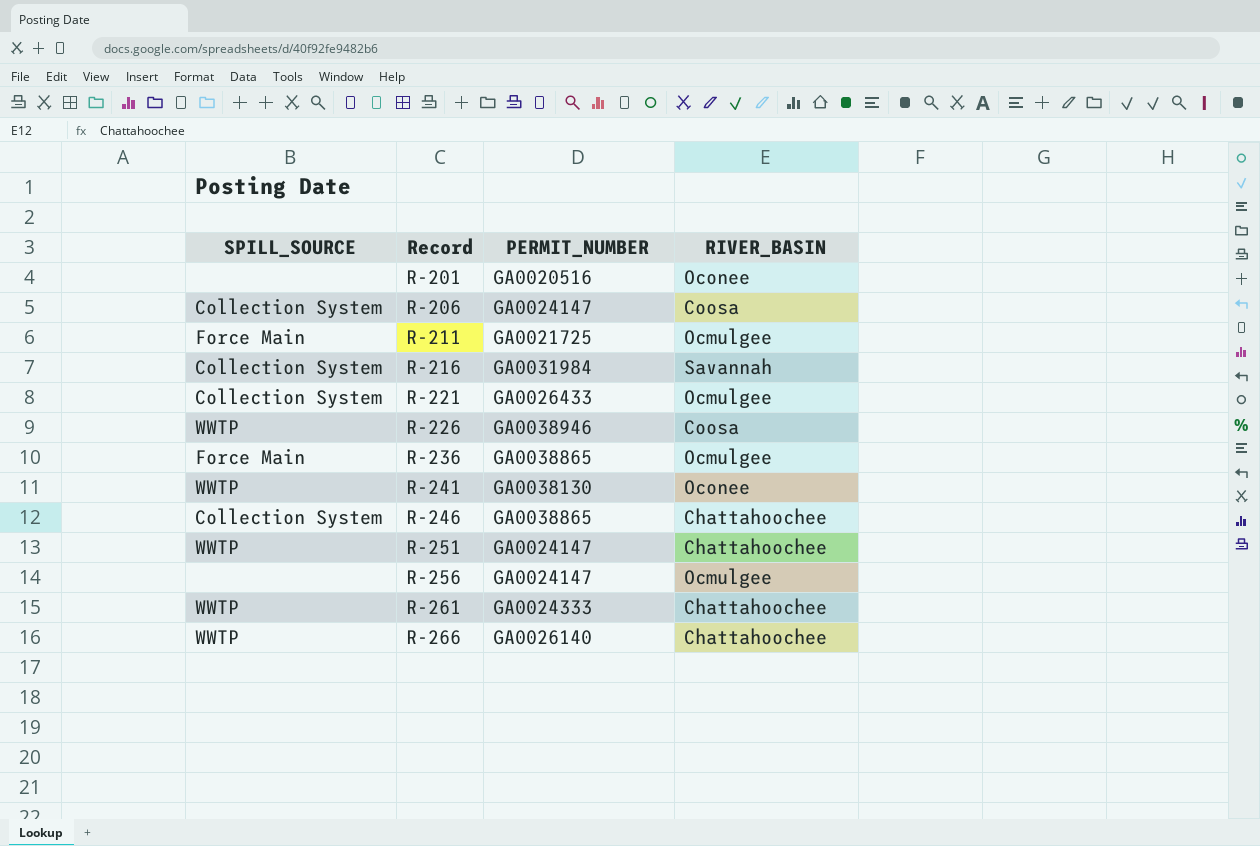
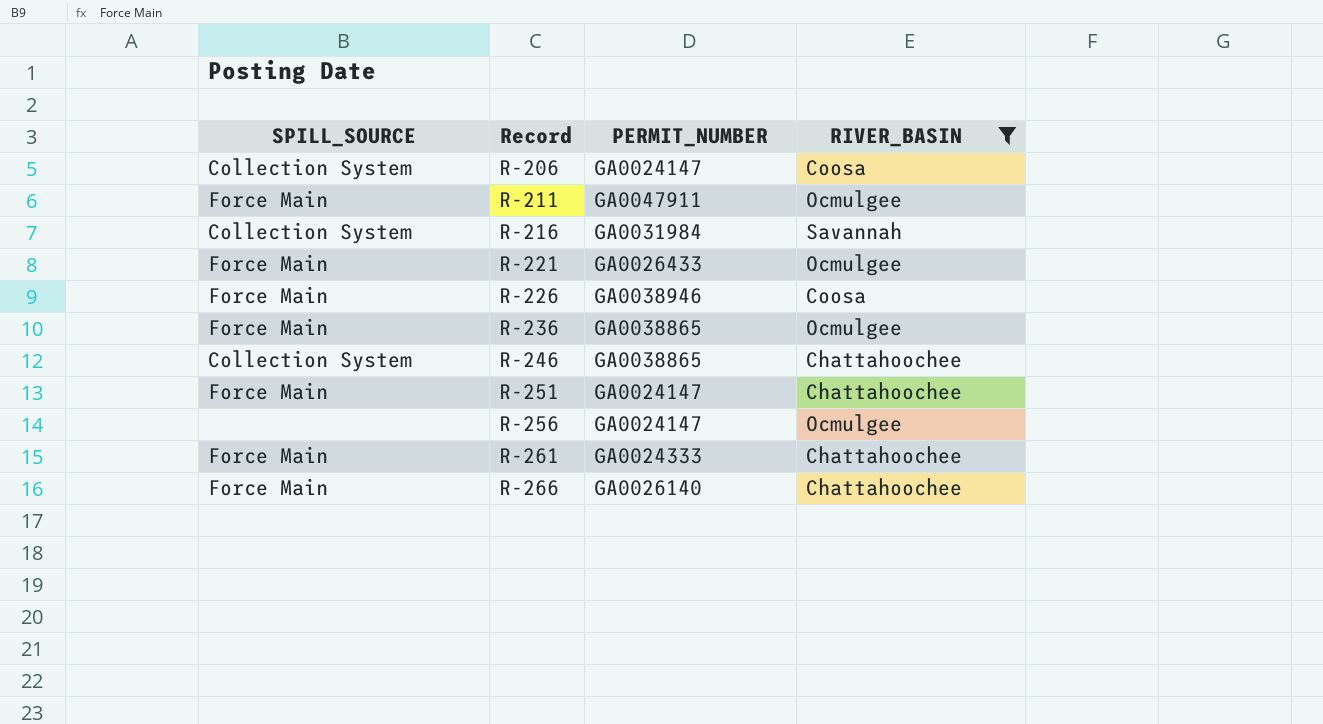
filter: none -> RIVER_BASIN != Oconee
R-211 | PERMIT_NUMBER: GA0021725 -> GA0047911
R-221 | SPILL_SOURCE: Collection System -> Force Main
R-226 | SPILL_SOURCE: WWTP -> Force Main
R-251 | SPILL_SOURCE: WWTP -> Force Main
R-261 | SPILL_SOURCE: WWTP -> Force Main
R-266 | SPILL_SOURCE: WWTP -> Force Main

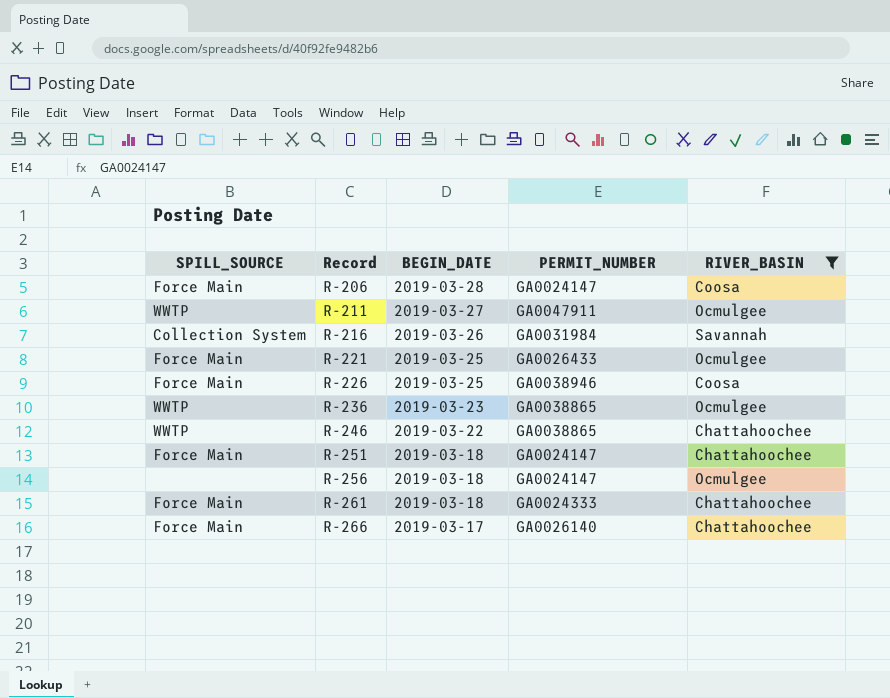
column BEGIN_DATE | position: none -> 3
R-206 | SPILL_SOURCE: Collection System -> Force Main
R-211 | SPILL_SOURCE: Force Main -> WWTP
R-236 | SPILL_SOURCE: Force Main -> WWTP
R-246 | SPILL_SOURCE: Collection System -> WWTP

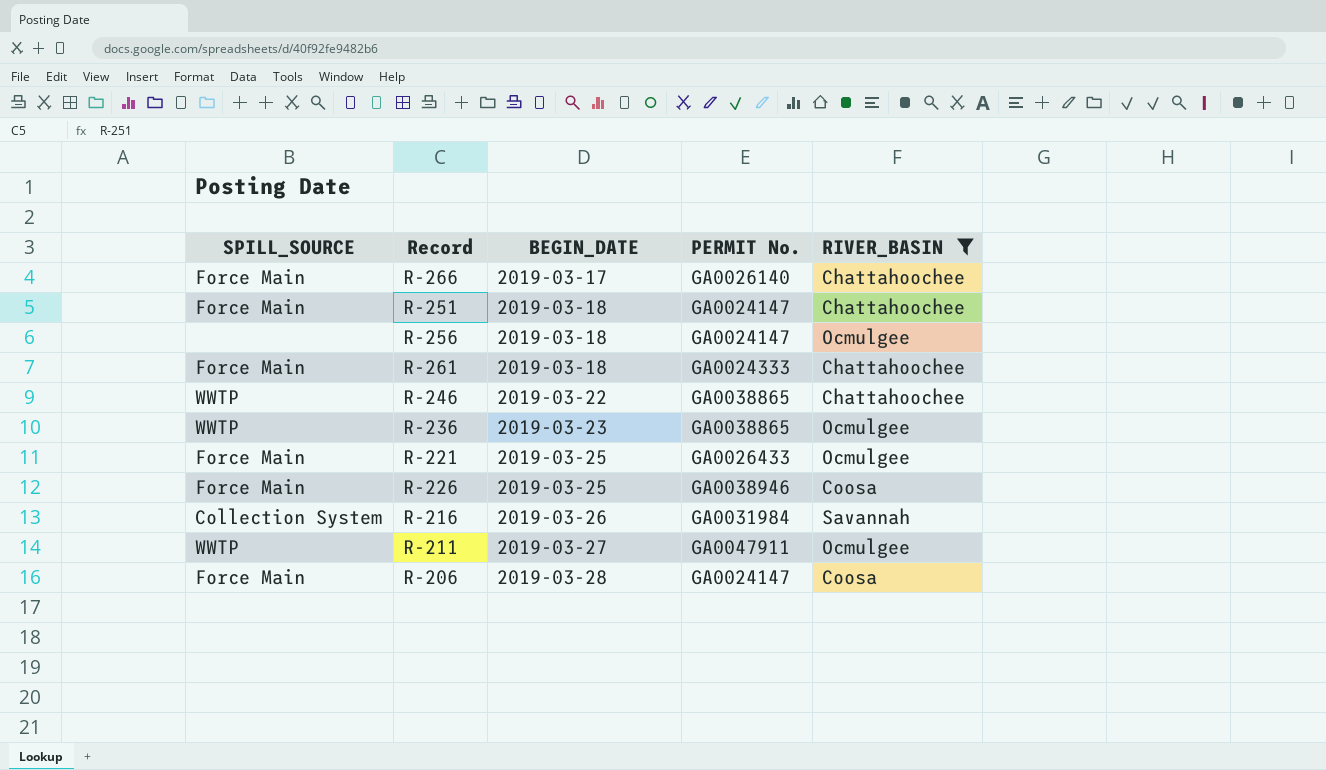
row order: Record ascending -> BEGIN_DATE ascending
column name: PERMIT_NUMBER -> PERMIT No.

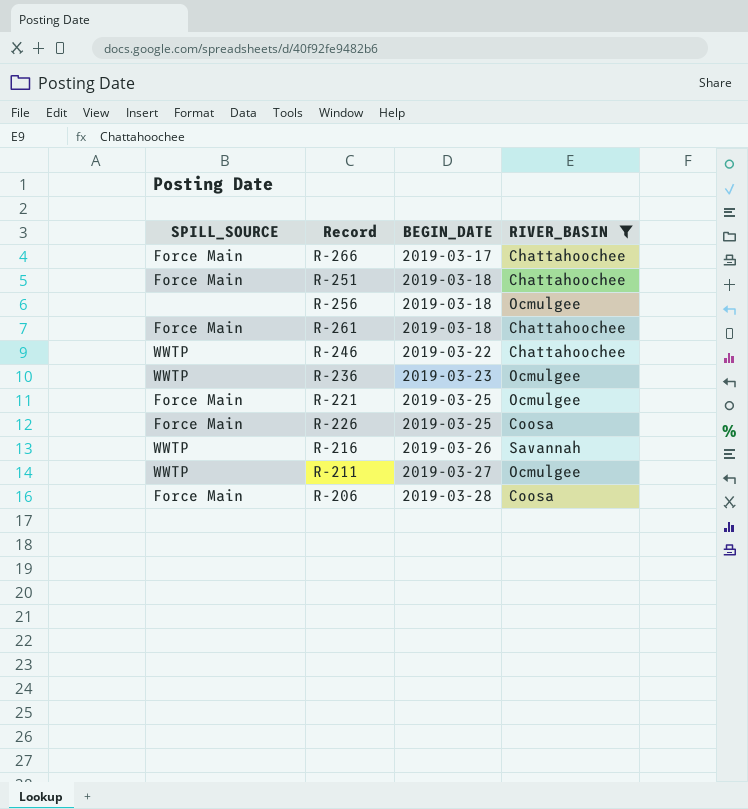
column PERMIT No. | position: 4 -> none
R-216 | SPILL_SOURCE: Collection System -> WWTP

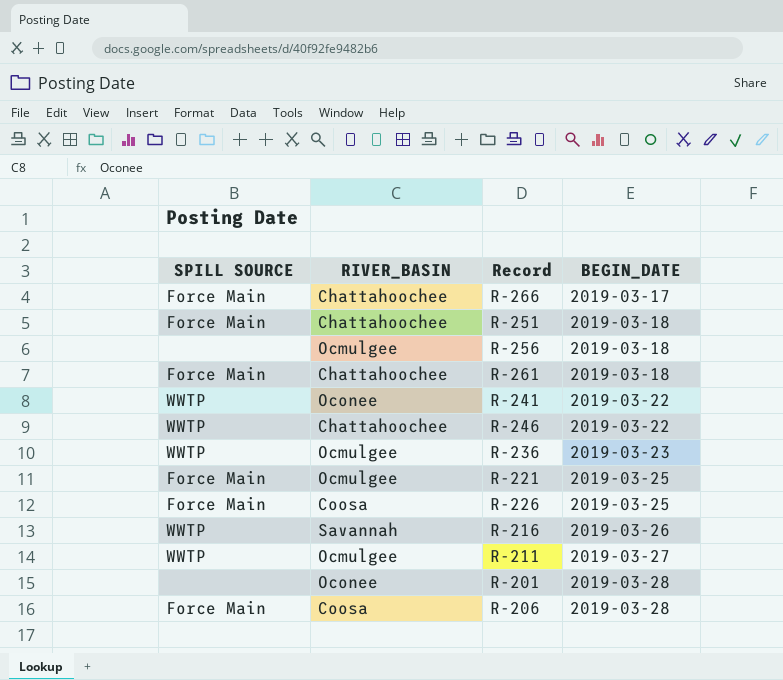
filter: RIVER_BASIN != Oconee -> none
column name: SPILL_SOURCE -> SPILL SOURCE
column RIVER_BASIN | position: 4 -> 2

